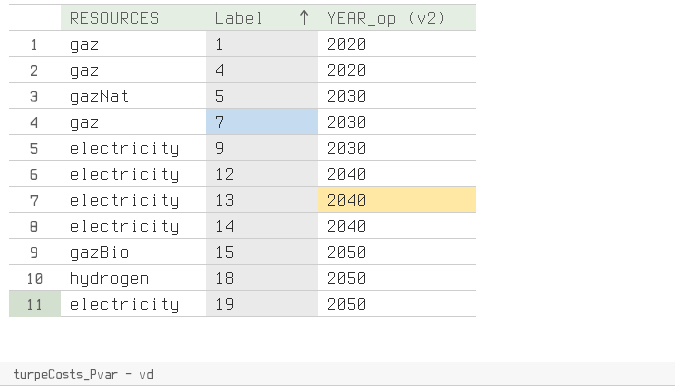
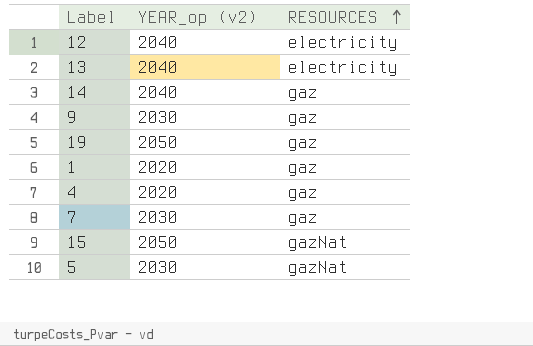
row order: Label ascending -> RESOURCES ascending
column RESOURCES | position: 1 -> 3
row 18: hydrogen | 2050 -> none
14 | RESOURCES: electricity -> gaz
9 | RESOURCES: electricity -> gaz
19 | RESOURCES: electricity -> gaz
15 | RESOURCES: gazBio -> gazNat

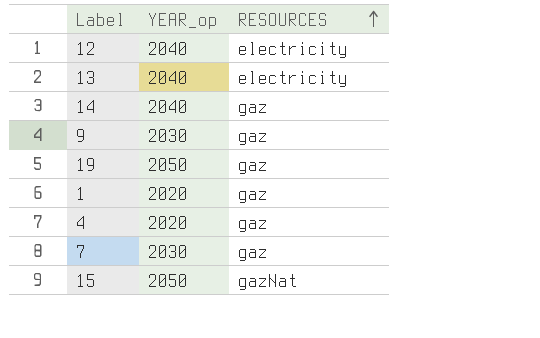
column name: YEAR_op (v2) -> YEAR_op
row 5: 2030 | gazNat -> none

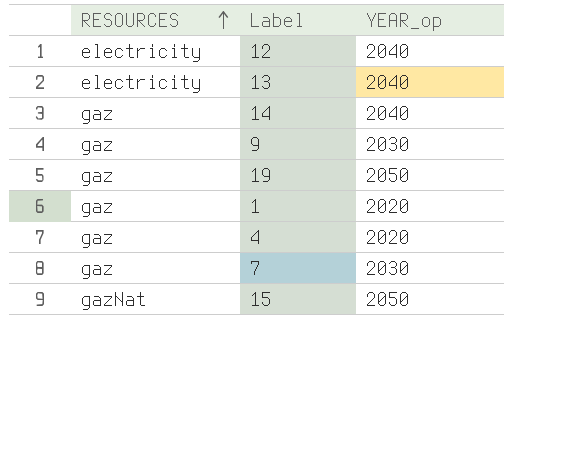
column RESOURCES | position: 3 -> 1

